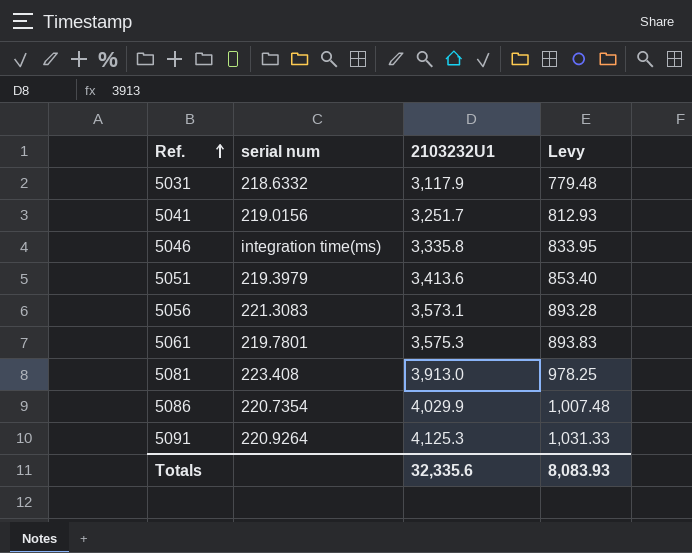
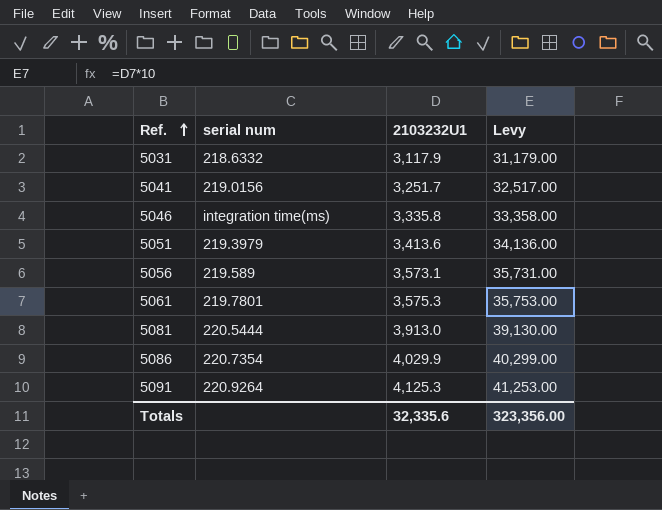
column Levy | formula: [2103232U1] * 0.25 -> [2103232U1] * 10
5056 | serial num: 221.3083 -> 219.589
5081 | serial num: 223.408 -> 220.5444
Totals | Levy: 8,083.93 -> 323,356.00

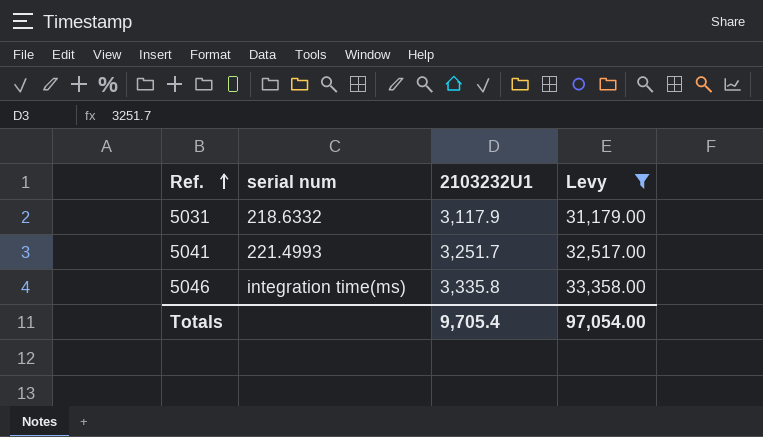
filter: none -> Levy <= 33,358.00
5041 | serial num: 219.0156 -> 221.4993
Totals | 2103232U1: 32,335.6 -> 9,705.4
Totals | Levy: 323,356.00 -> 97,054.00

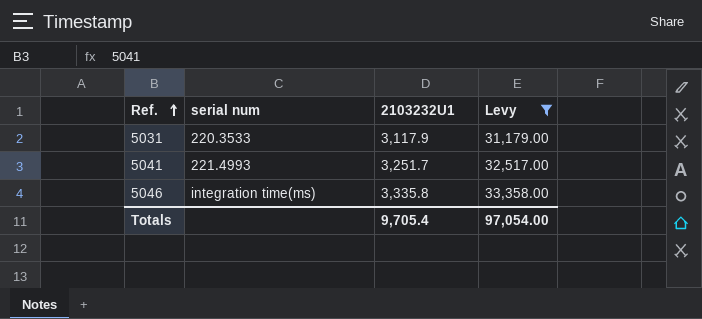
5031 | serial num: 218.6332 -> 220.3533

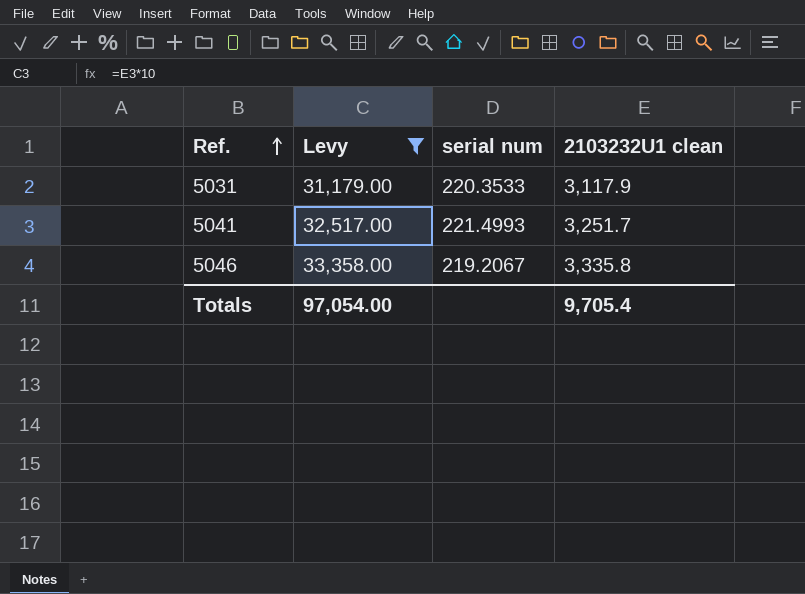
column Levy | position: 4 -> 2
column name: 2103232U1 -> 2103232U1 clean
5046 | serial num: integration time(ms) -> 219.2067

